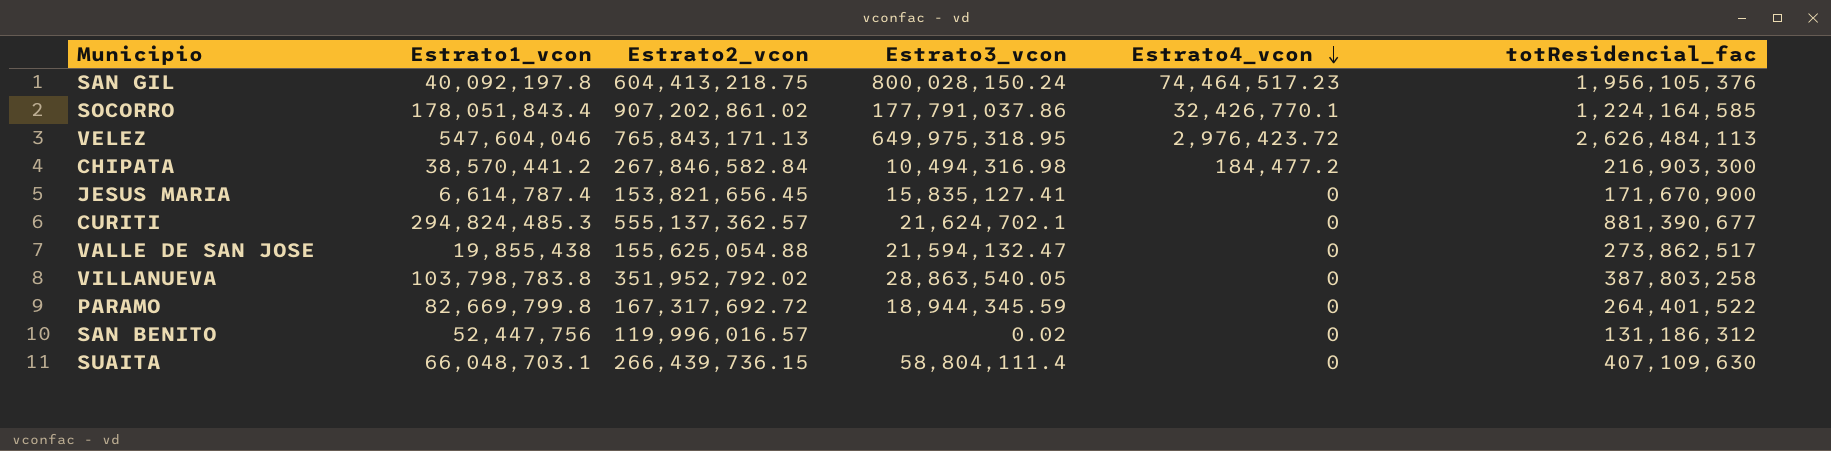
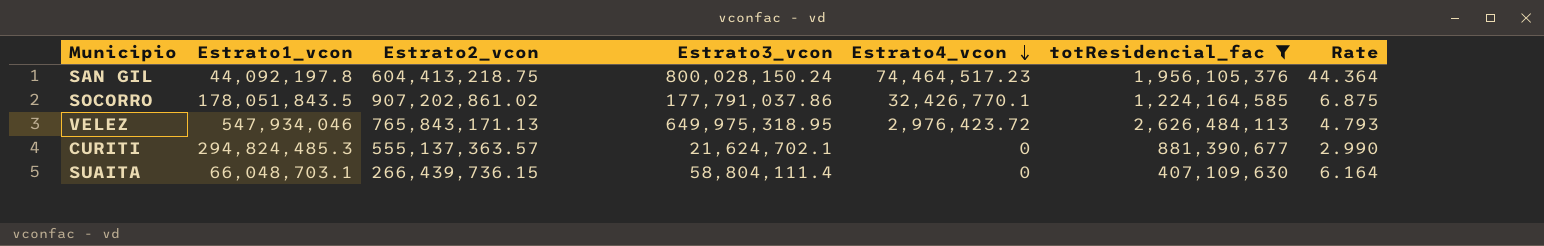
filter: none -> totResidencial_fac >= 407,109,630
column Rate | formula: none -> [totResidencial_fac] / [Estrato1_vcon]
SAN GIL | Estrato1_vcon: 40,092,197.8 -> 44,092,197.8
SOCORRO | Estrato1_vcon: 178,051,843.4 -> 178,051,843.5
VELEZ | Estrato1_vcon: 547,604,046 -> 547,934,046
CURITI | Estrato2_vcon: 555,137,362.57 -> 555,137,363.57

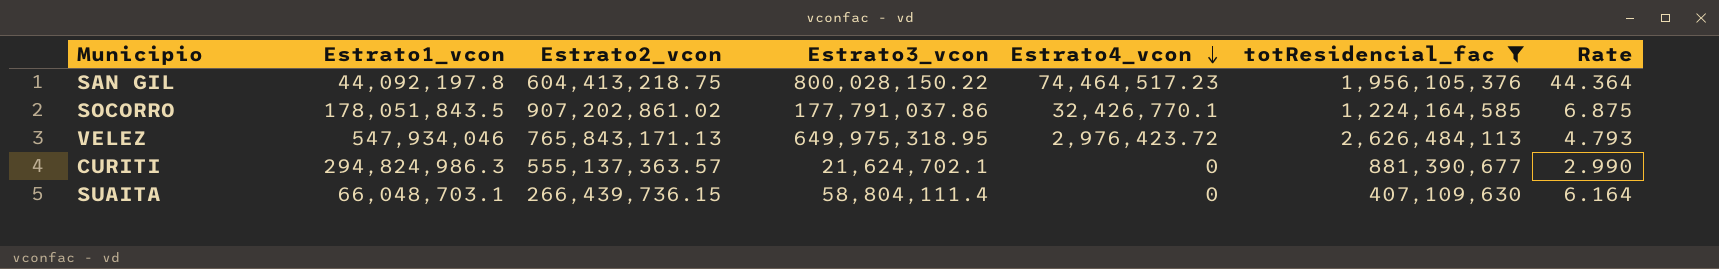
SAN GIL | Estrato3_vcon: 800,028,150.24 -> 800,028,150.22
CURITI | Estrato1_vcon: 294,824,485.3 -> 294,824,986.3

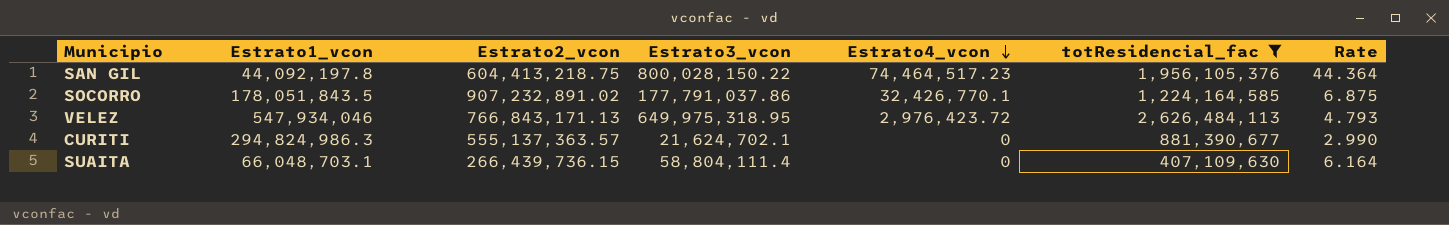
SOCORRO | Estrato2_vcon: 907,202,861.02 -> 907,232,891.02
VELEZ | Estrato2_vcon: 765,843,171.13 -> 766,843,171.13

